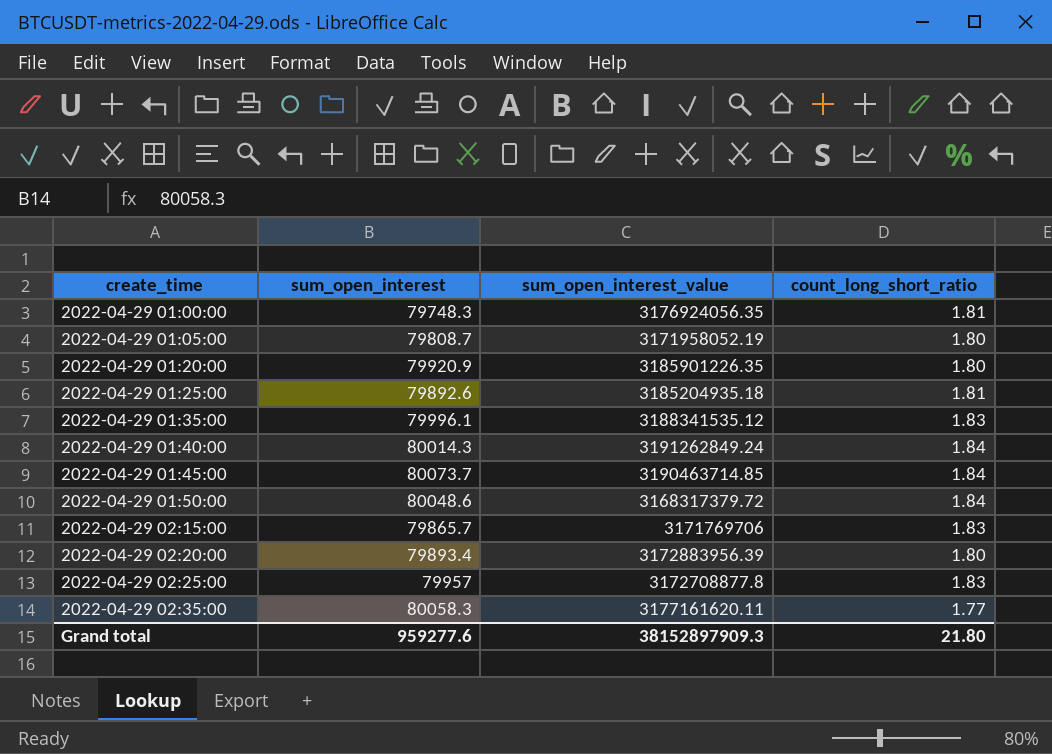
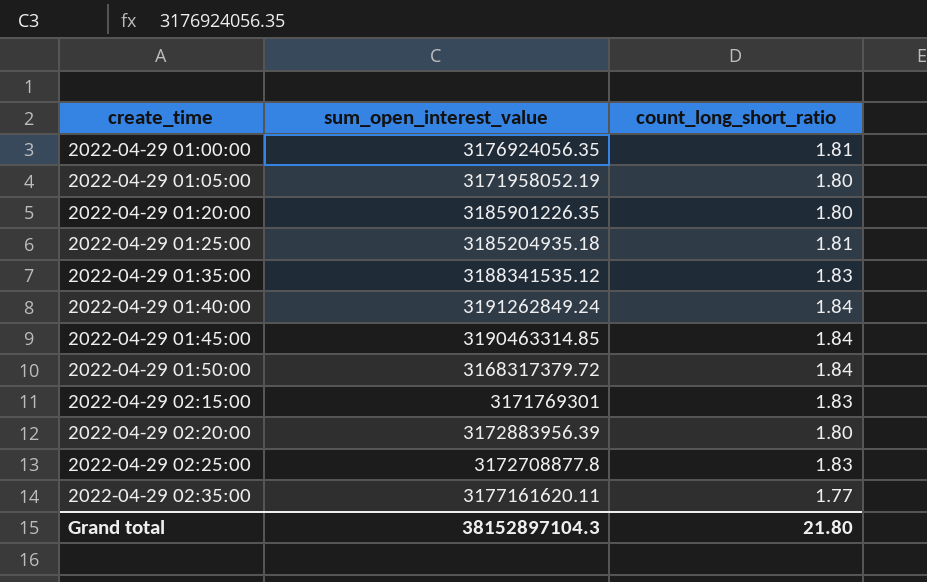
column sum_open_interest | position: 2 -> none
2022-04-29 01:45:00 | sum_open_interest_value: 3190463714.85 -> 3190463314.85
2022-04-29 02:15:00 | sum_open_interest_value: 3171769706 -> 3171769301
Grand total | sum_open_interest_value: 38152897909.3 -> 38152897104.3

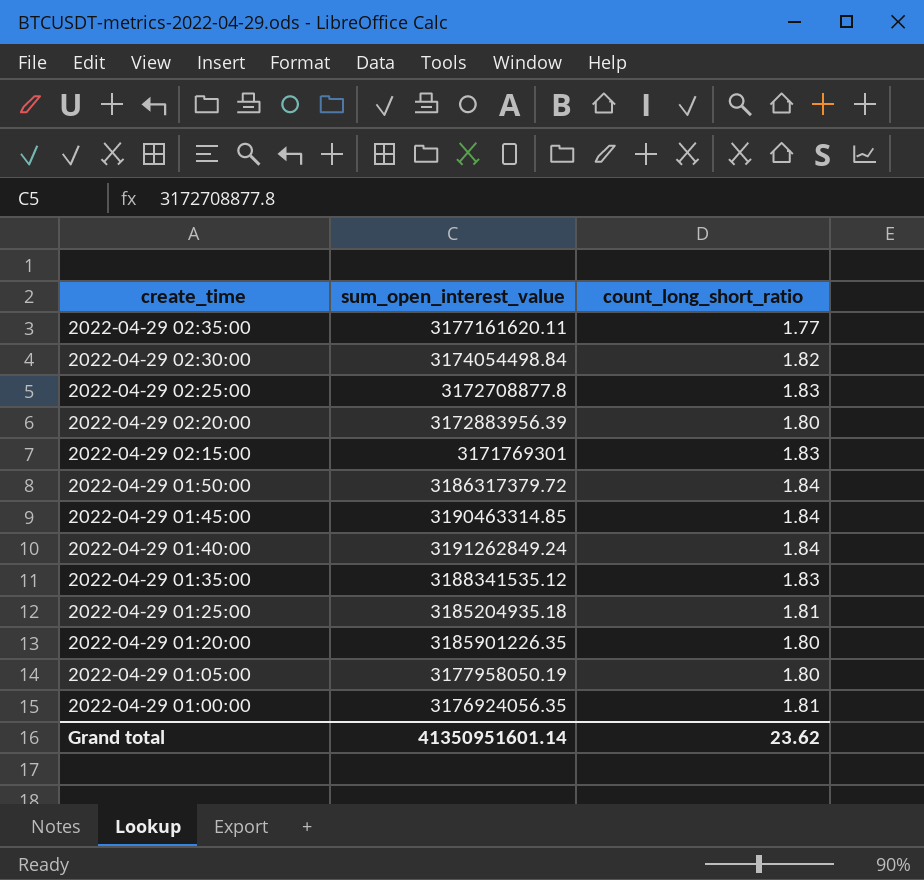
row order: create_time ascending -> create_time descending
row 2022-04-29 02:30:00: none -> 3174054498.84 | 1.82
2022-04-29 01:50:00 | sum_open_interest_value: 3168317379.72 -> 3186317379.72
2022-04-29 01:05:00 | sum_open_interest_value: 3171958052.19 -> 3177958050.19
Grand total | sum_open_interest_value: 38152897104.3 -> 41350951601.14
Grand total | count_long_short_ratio: 21.80 -> 23.62

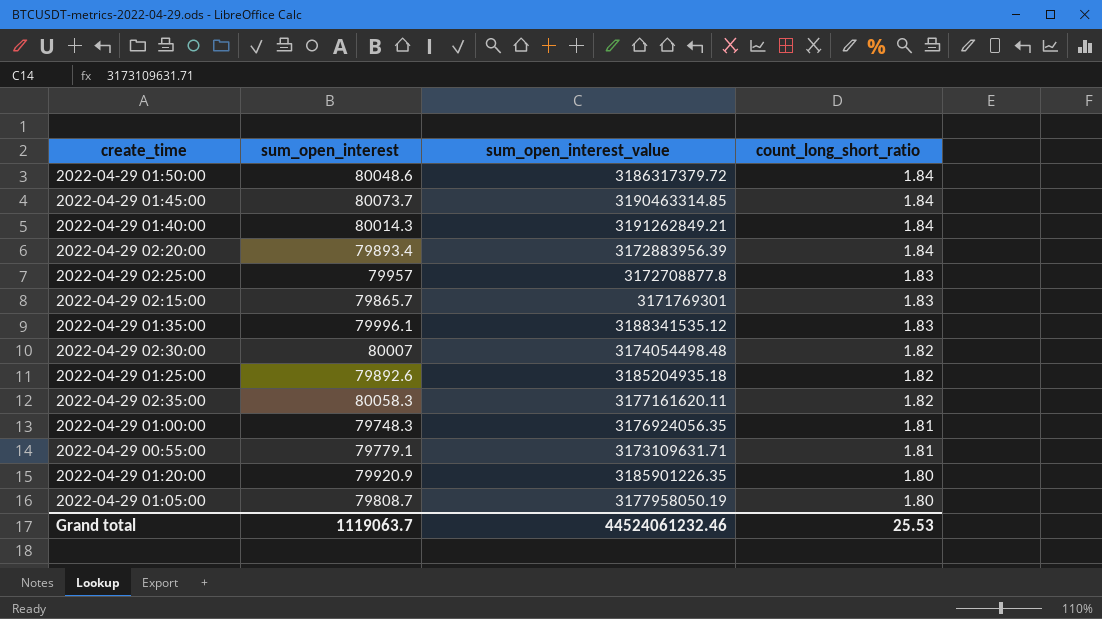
row order: create_time descending -> count_long_short_ratio descending
column sum_open_interest | position: none -> 2
2022-04-29 01:40:00 | sum_open_interest_value: 3191262849.24 -> 3191262849.21
2022-04-29 02:20:00 | count_long_short_ratio: 1.80 -> 1.84
2022-04-29 02:30:00 | sum_open_interest_value: 3174054498.84 -> 3174054498.48
2022-04-29 01:25:00 | count_long_short_ratio: 1.81 -> 1.82
2022-04-29 02:35:00 | count_long_short_ratio: 1.77 -> 1.82
row 2022-04-29 00:55:00: none -> 79779.1 | 3173109631.71 | 1.81
Grand total | sum_open_interest_value: 41350951601.14 -> 44524061232.46
Grand total | count_long_short_ratio: 23.62 -> 25.53

